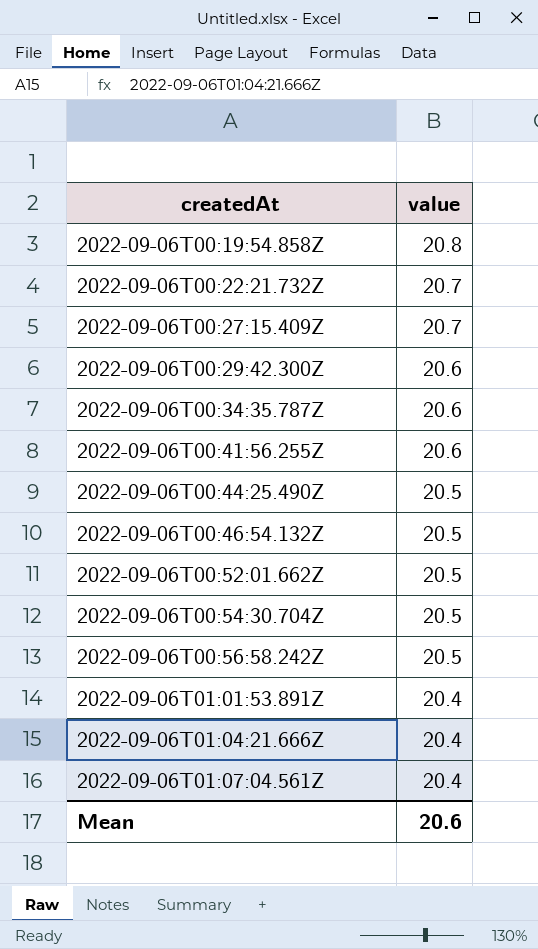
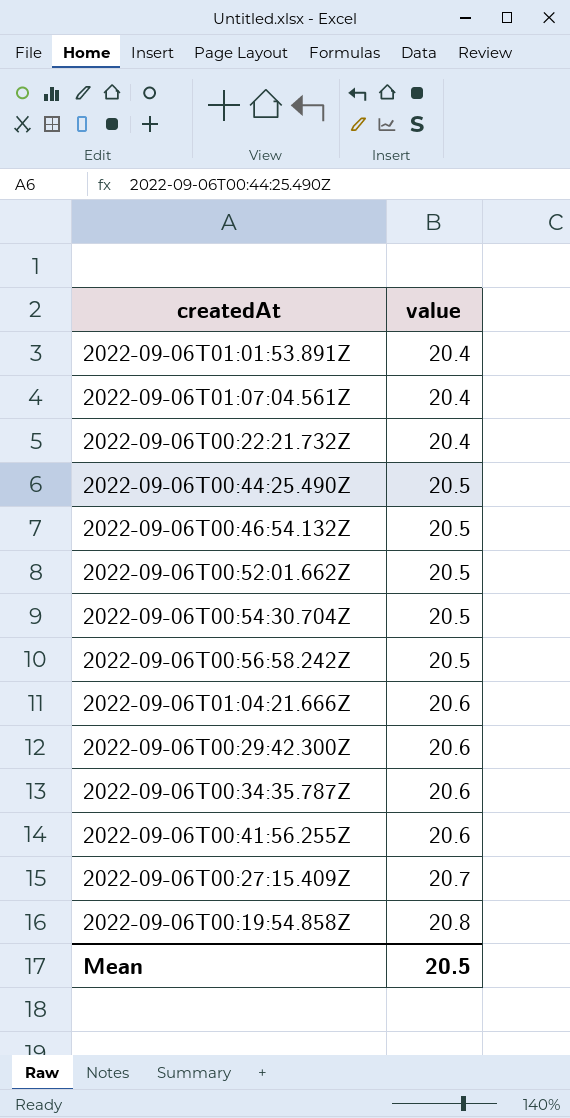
row order: createdAt ascending -> value ascending
2022-09-06T00:22:21.732Z | value: 20.7 -> 20.4
2022-09-06T01:04:21.666Z | value: 20.4 -> 20.6
Mean | value: 20.6 -> 20.5

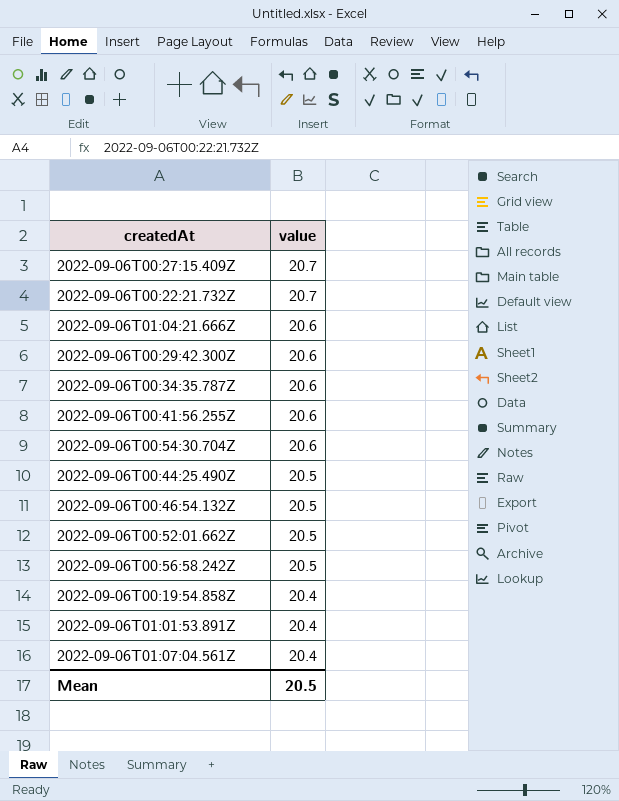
row order: value ascending -> value descending
2022-09-06T00:22:21.732Z | value: 20.4 -> 20.7
2022-09-06T00:54:30.704Z | value: 20.5 -> 20.6
2022-09-06T00:19:54.858Z | value: 20.8 -> 20.4

